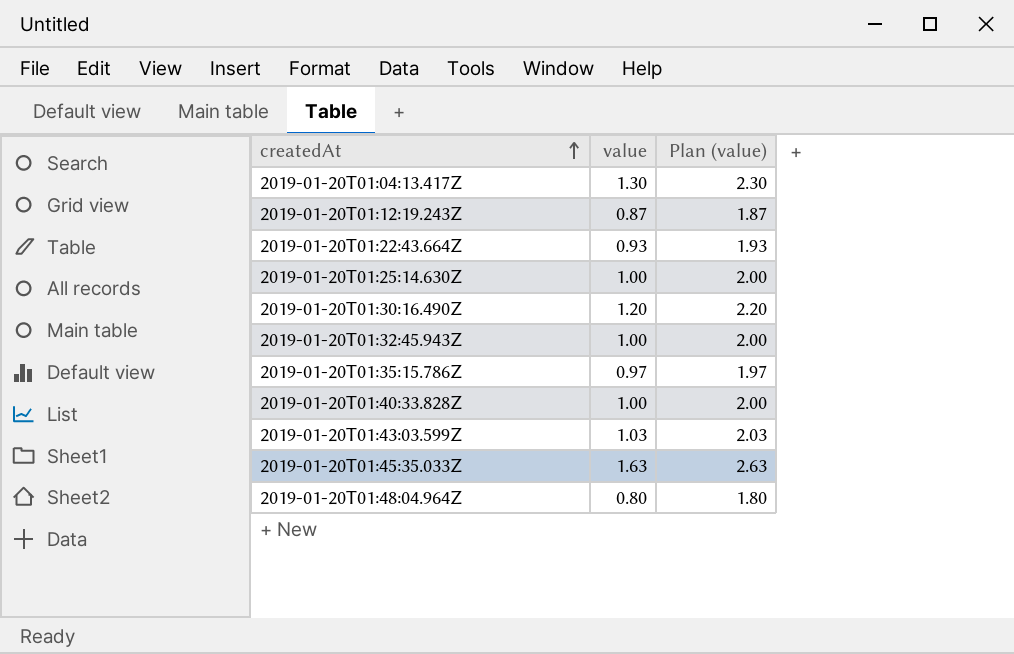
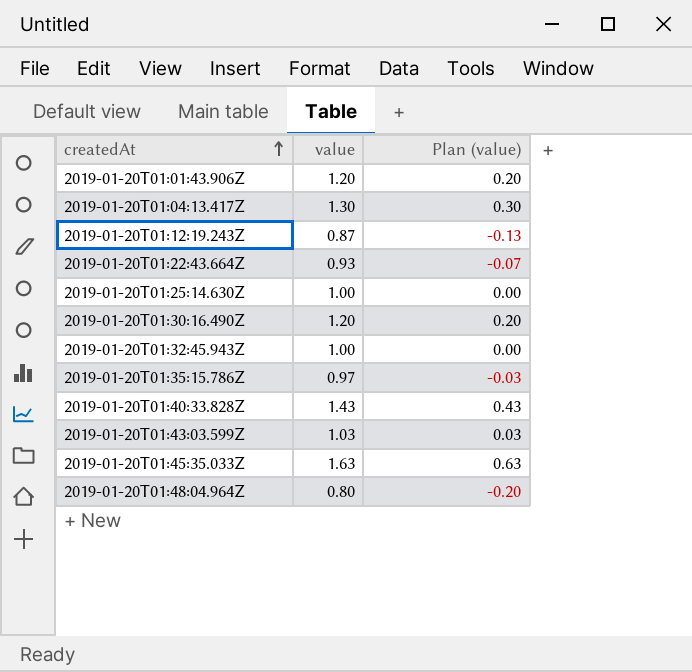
column Plan (value) | formula: [value] + 1 -> [value] - 1
row 2019-01-20T01:01:43.906Z: none -> 1.20 | 0.20
2019-01-20T01:40:33.828Z | value: 1.00 -> 1.43

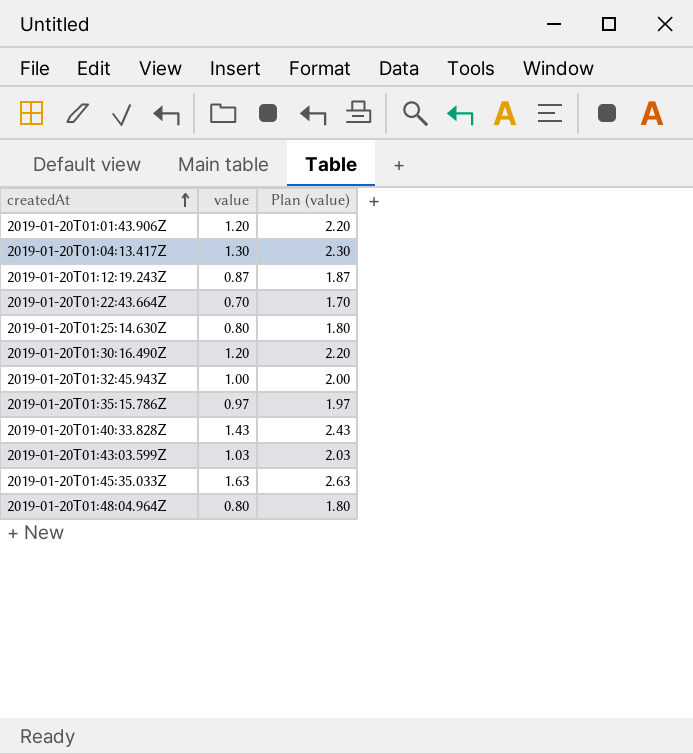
column Plan (value) | formula: [value] - 1 -> [value] + 1
2019-01-20T01:22:43.664Z | value: 0.93 -> 0.70
2019-01-20T01:25:14.630Z | value: 1.00 -> 0.80

